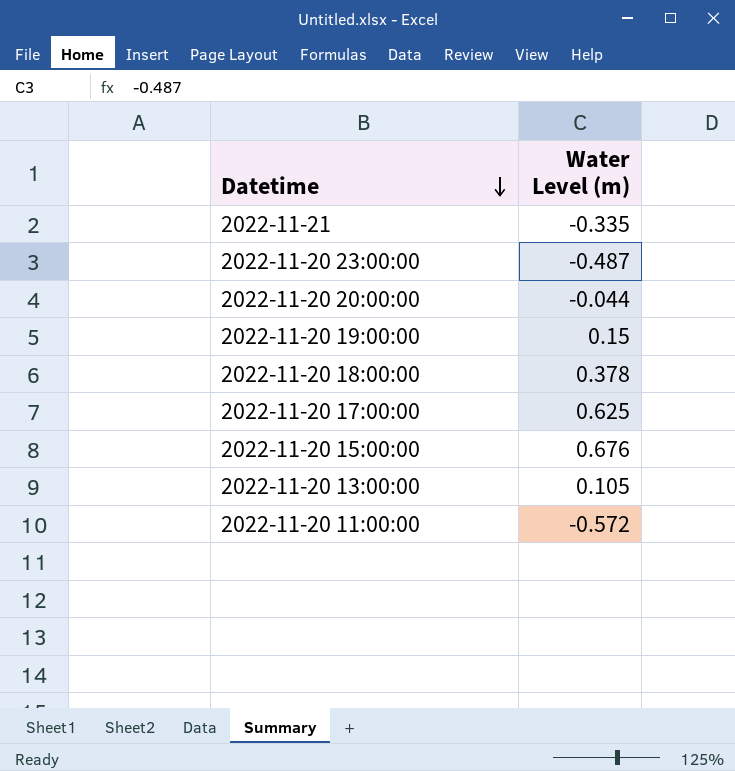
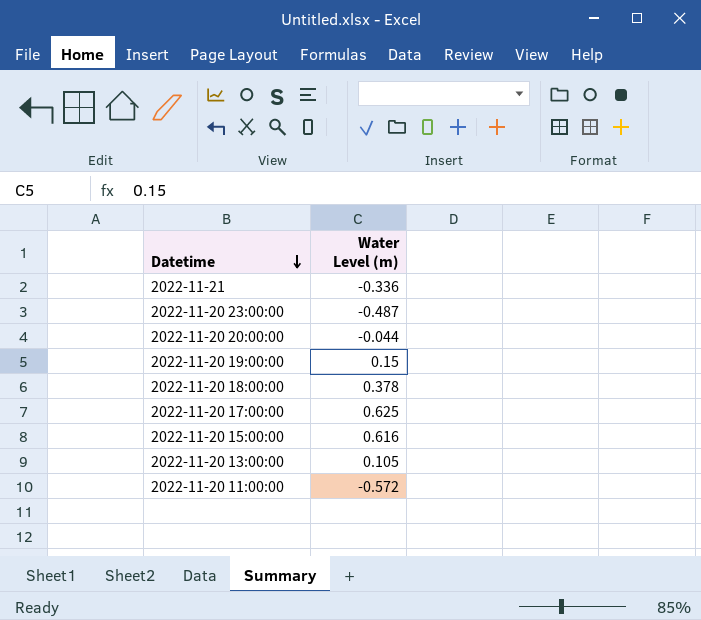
2022-11-21 | Water Level (m): -0.335 -> -0.336
2022-11-20 15:00:00 | Water Level (m): 0.676 -> 0.616

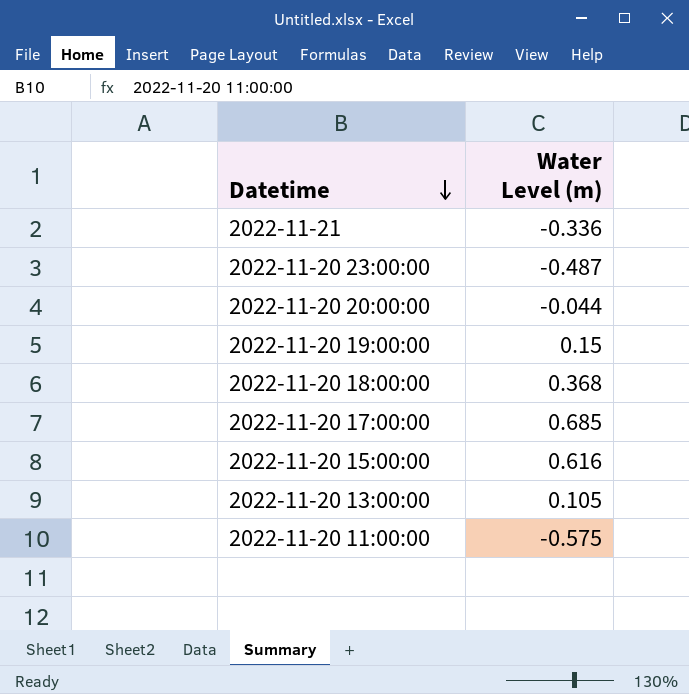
2022-11-20 18:00:00 | Water Level (m): 0.378 -> 0.368
2022-11-20 17:00:00 | Water Level (m): 0.625 -> 0.685
2022-11-20 11:00:00 | Water Level (m): -0.572 -> -0.575

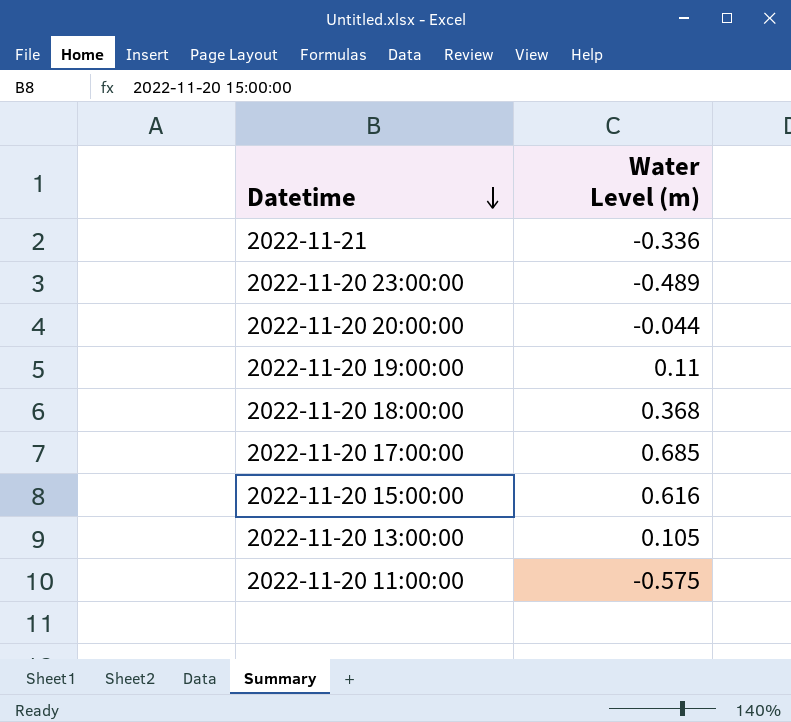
2022-11-20 23:00:00 | Water Level (m): -0.487 -> -0.489
2022-11-20 19:00:00 | Water Level (m): 0.15 -> 0.11

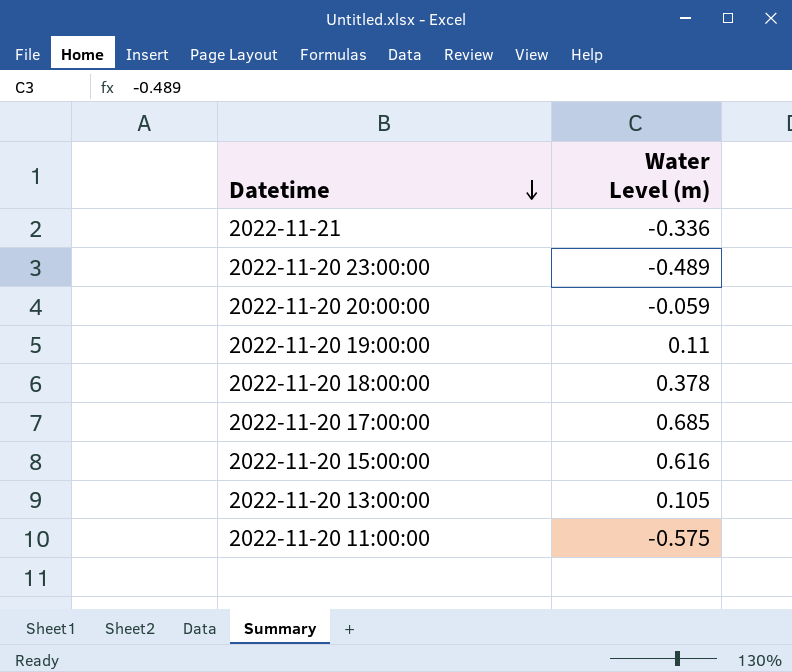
2022-11-20 20:00:00 | Water Level (m): -0.044 -> -0.059
2022-11-20 18:00:00 | Water Level (m): 0.368 -> 0.378

